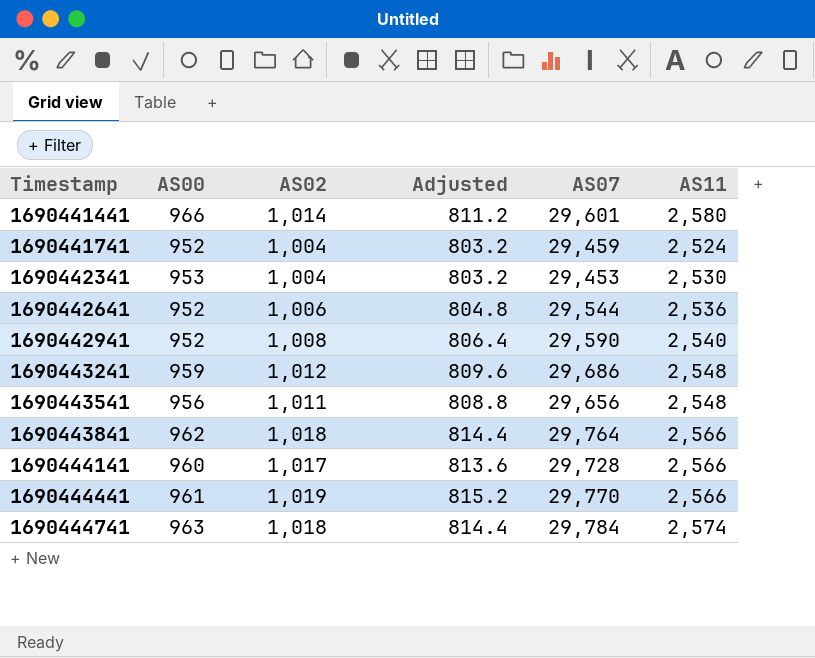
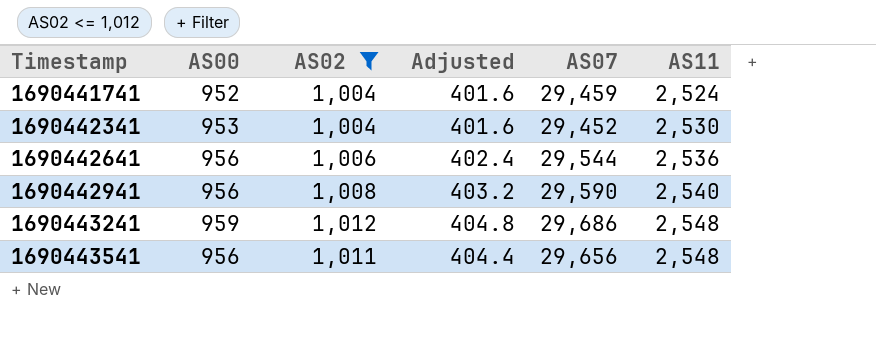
filter: none -> AS02 <= 1,012
column Adjusted | formula: [AS02] * 0.8 -> [AS02] * 0.4
1690442341 | AS07: 29,453 -> 29,452
1690442641 | AS00: 952 -> 956
1690442941 | AS00: 952 -> 956

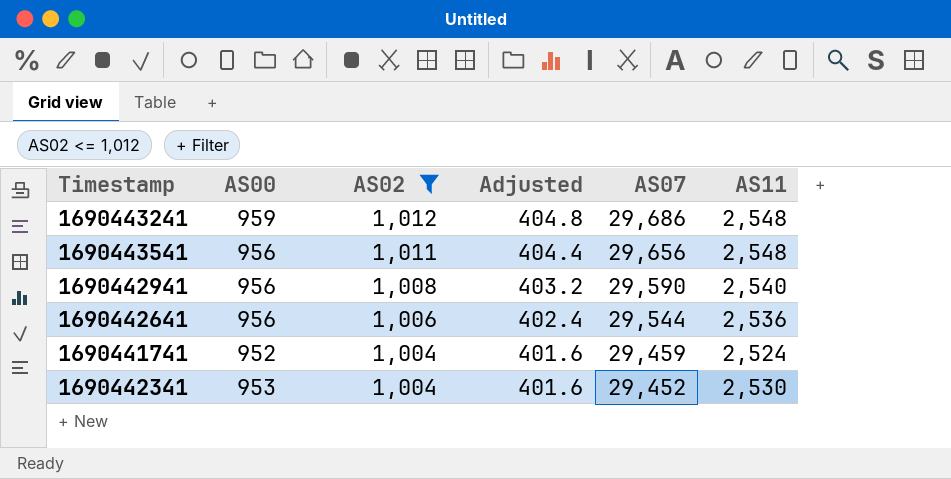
row order: Timestamp ascending -> AS02 descending

